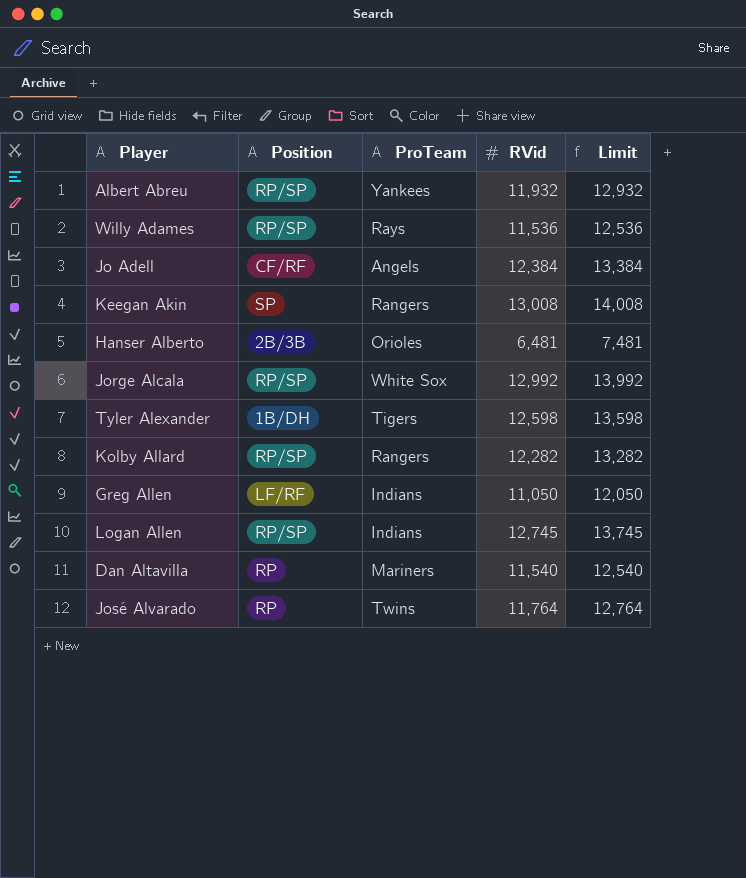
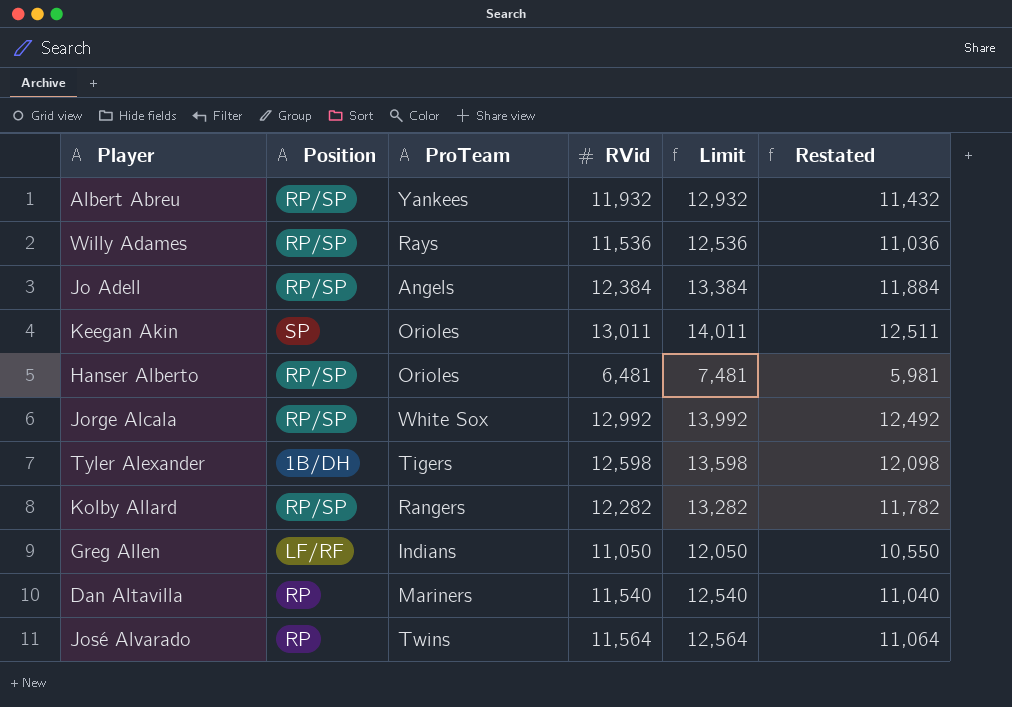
column Restated | formula: none -> [RVid] - 500
row Logan Allen: RP/SP | Indians | 12,745 | 13,745 -> none
Jo Adell | Position: CF/RF -> RP/SP
Keegan Akin | ProTeam: Rangers -> Orioles
Keegan Akin | RVid: 13,008 -> 13,011
Keegan Akin | Limit: 14,008 -> 14,011
Hanser Alberto | Position: 2B/3B -> RP/SP
José Alvarado | RVid: 11,764 -> 11,564
José Alvarado | Limit: 12,764 -> 12,564

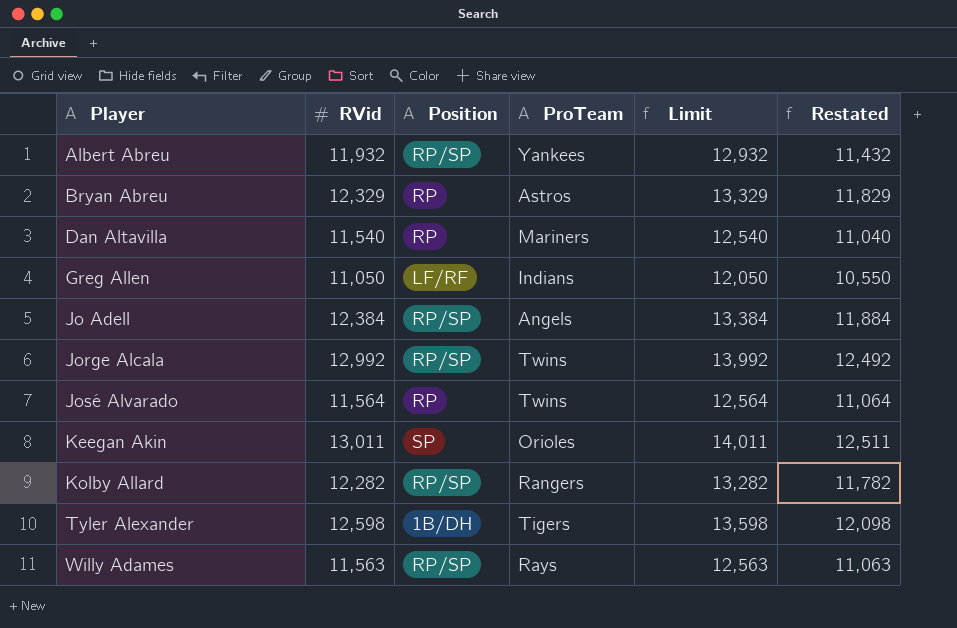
row order: none -> Player ascending
column RVid | position: 4 -> 2
row Hanser Alberto: RP/SP | Orioles | 6,481 | 7,481 | 5,981 -> none
row Bryan Abreu: none -> 12,329 | RP | Astros | 13,329 | 11,829
Jorge Alcala | ProTeam: White Sox -> Twins
Willy Adames | RVid: 11,536 -> 11,563
Willy Adames | Limit: 12,536 -> 12,563
Willy Adames | Restated: 11,036 -> 11,063

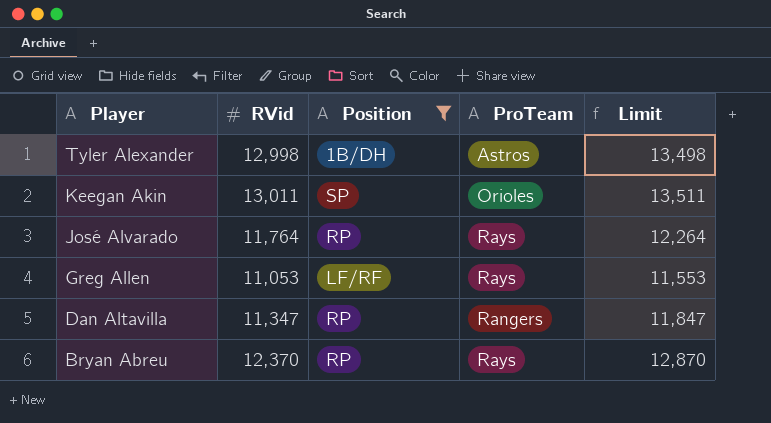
filter: none -> Position != RP/SP
row order: Player ascending -> Player descending
column Restated | formula: [RVid] - 500 -> none
column Limit | formula: [RVid] + 1000 -> [RVid] + 500
Tyler Alexander | RVid: 12,598 -> 12,998
Tyler Alexander | ProTeam: Tigers -> Astros
José Alvarado | RVid: 11,564 -> 11,764
José Alvarado | ProTeam: Twins -> Rays
Greg Allen | RVid: 11,050 -> 11,053
Greg Allen | ProTeam: Indians -> Rays
Dan Altavilla | RVid: 11,540 -> 11,347
Dan Altavilla | ProTeam: Mariners -> Rangers
Bryan Abreu | RVid: 12,329 -> 12,370
Bryan Abreu | ProTeam: Astros -> Rays

